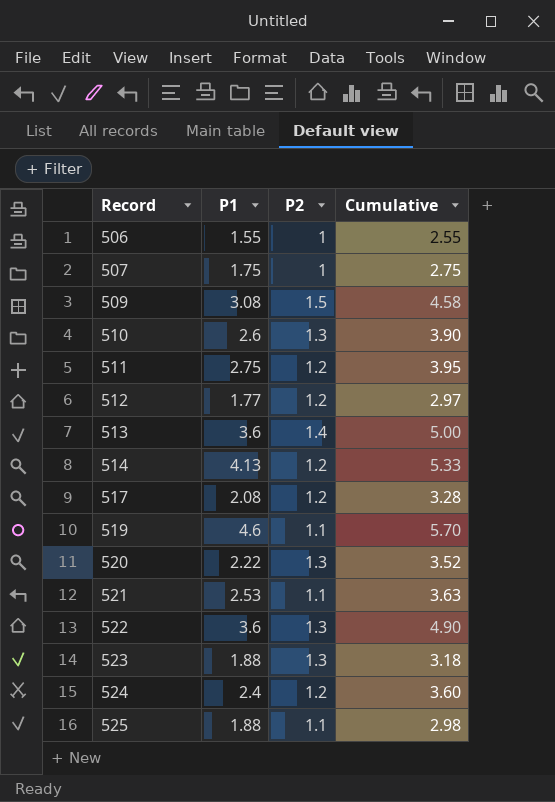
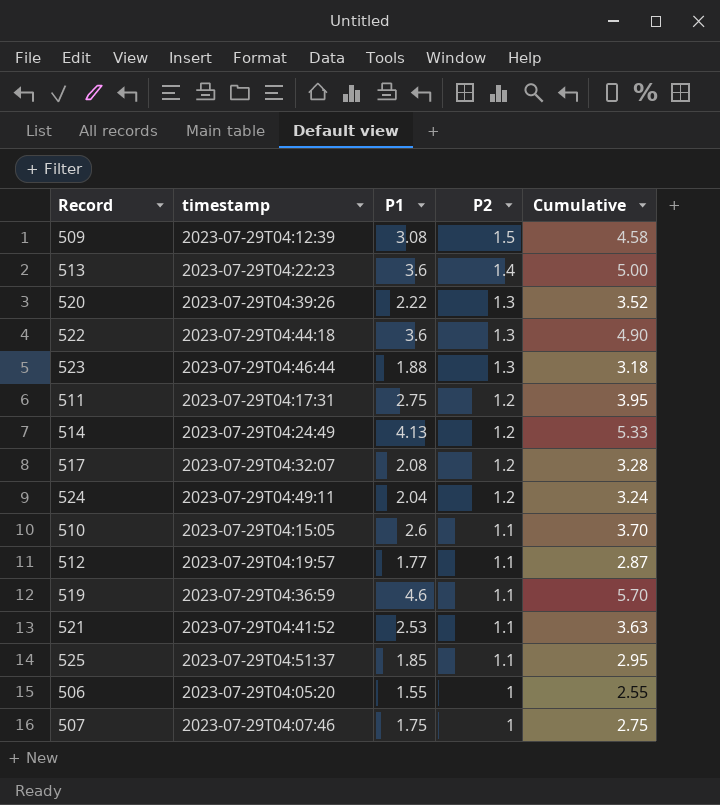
row order: Record ascending -> P2 descending
column timestamp | position: none -> 2
524 | P1: 2.4 -> 2.04
524 | Cumulative: 3.60 -> 3.24
510 | P2: 1.3 -> 1.1
510 | Cumulative: 3.90 -> 3.70
512 | P2: 1.2 -> 1.1
512 | Cumulative: 2.97 -> 2.87
525 | P1: 1.88 -> 1.85
525 | Cumulative: 2.98 -> 2.95

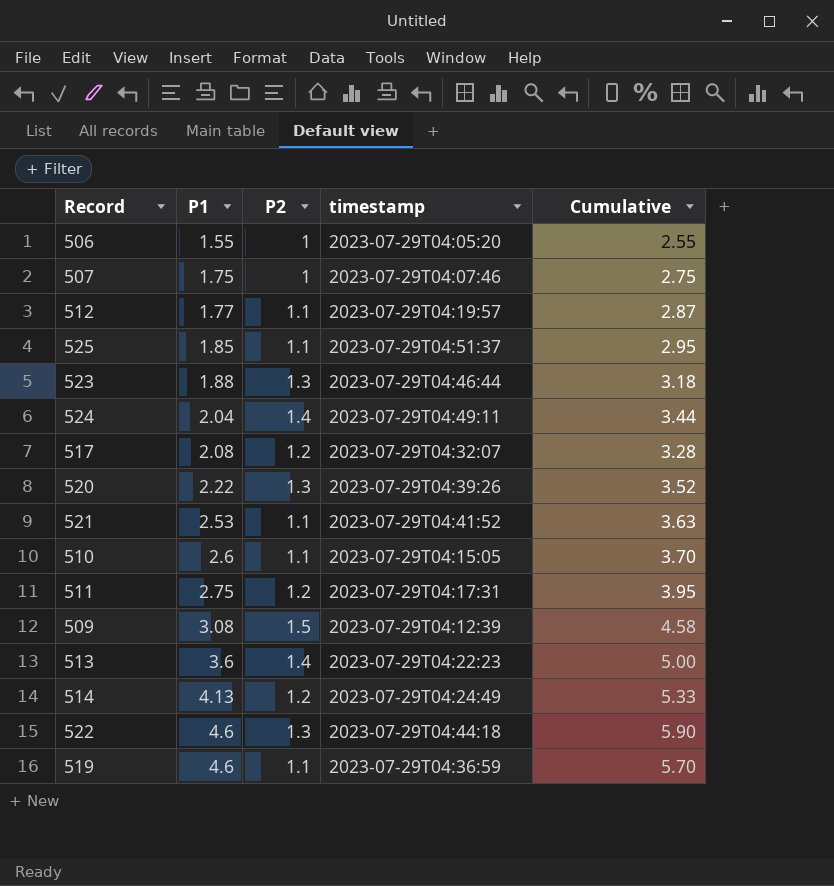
row order: P2 descending -> P1 ascending
column timestamp | position: 2 -> 4
524 | P2: 1.2 -> 1.4
524 | Cumulative: 3.24 -> 3.44
522 | P1: 3.6 -> 4.6
522 | Cumulative: 4.90 -> 5.90

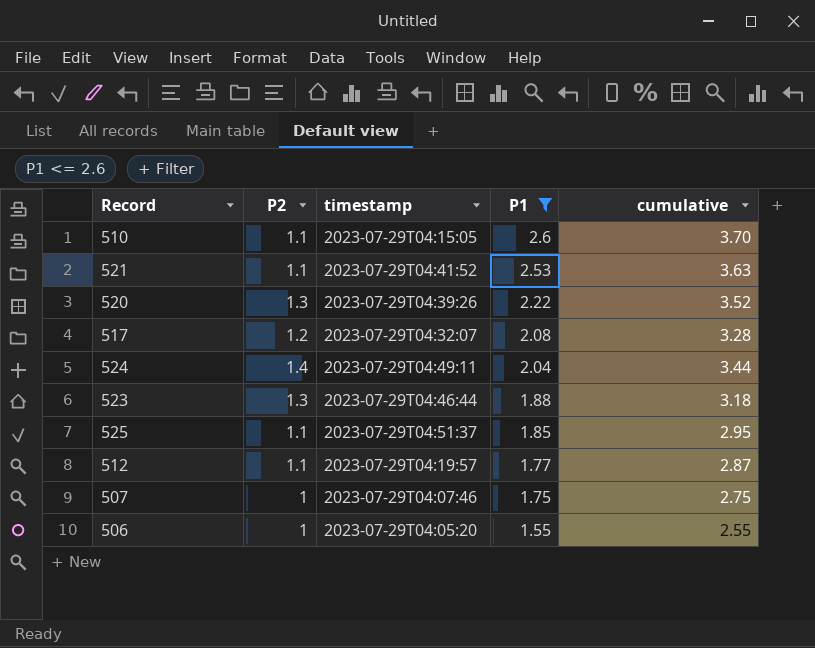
filter: none -> P1 <= 2.6
row order: P1 ascending -> P1 descending
column P1 | position: 2 -> 4
column name: Cumulative -> cumulative

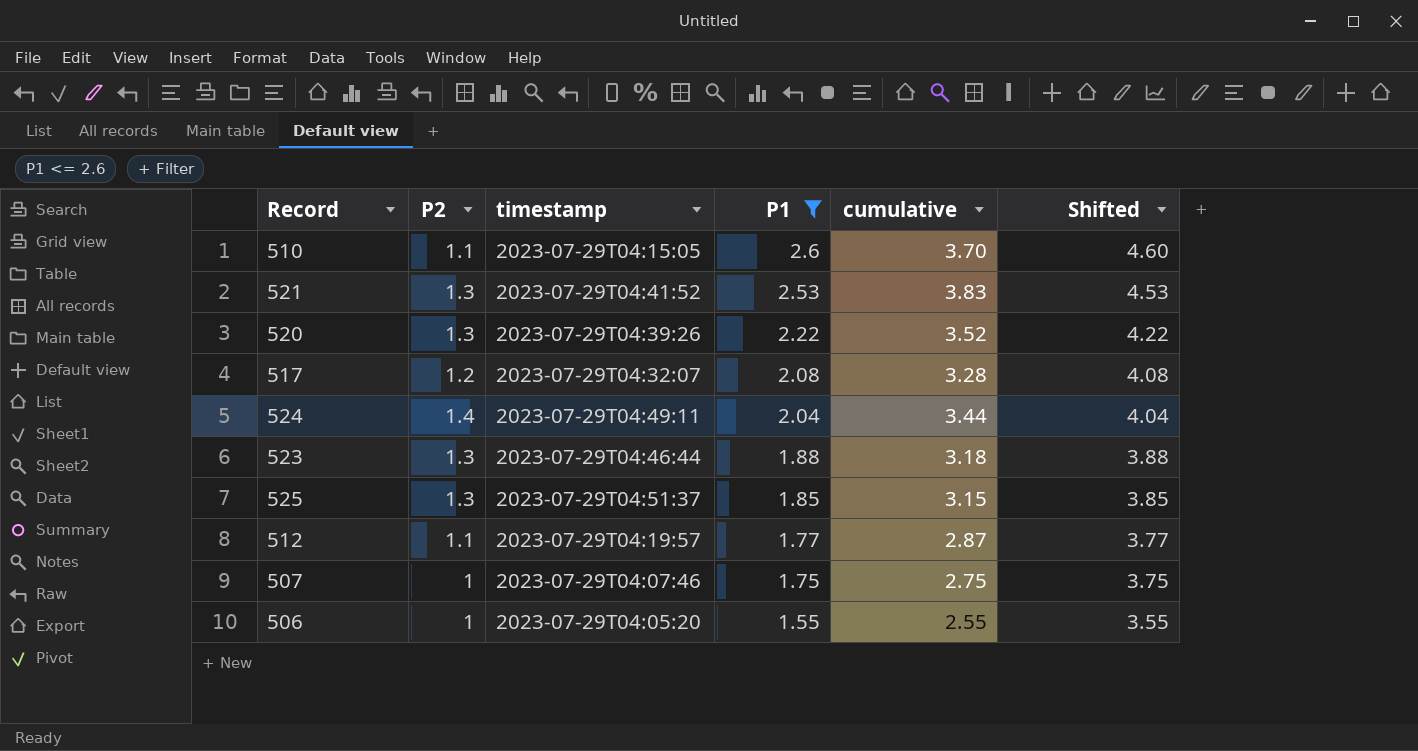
column Shifted | formula: none -> [P1] + 2
521 | P2: 1.1 -> 1.3
521 | cumulative: 3.63 -> 3.83
525 | P2: 1.1 -> 1.3
525 | cumulative: 2.95 -> 3.15

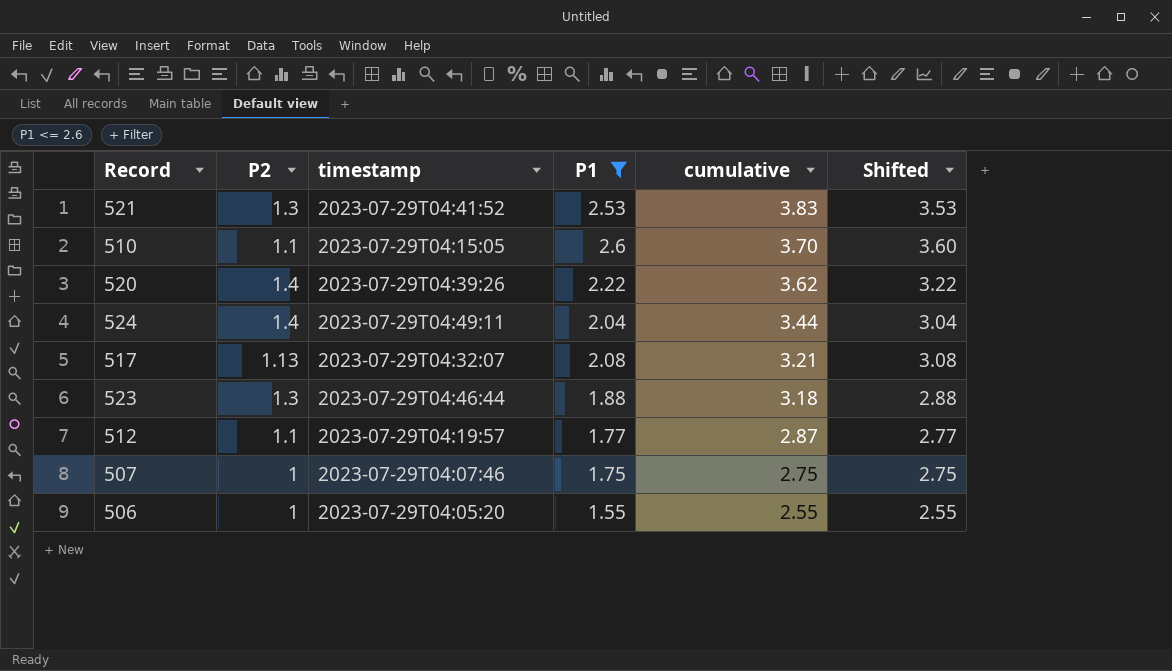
row order: P1 descending -> cumulative descending
column Shifted | formula: [P1] + 2 -> [P1] + 1
row 525: 1.3 | 2023-07-29T04:51:37 | 1.85 | 3.15 | 3.85 -> none
520 | P2: 1.3 -> 1.4
520 | cumulative: 3.52 -> 3.62
517 | P2: 1.2 -> 1.13
517 | cumulative: 3.28 -> 3.21

